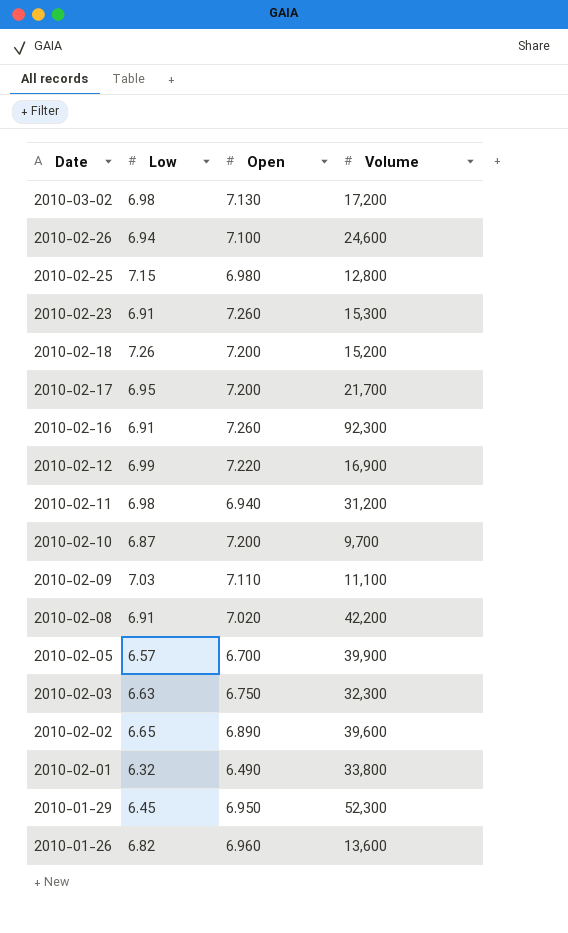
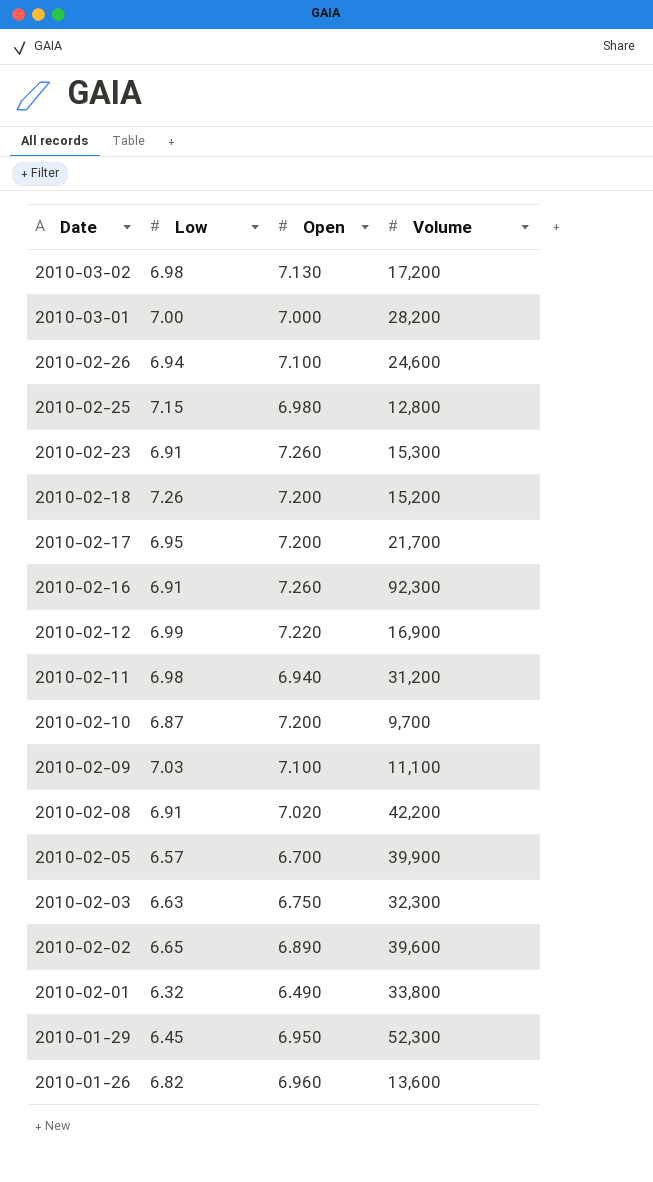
row 2010-03-01: none -> 7.00 | 7.000 | 28,200
2010-02-09 | Open: 7.110 -> 7.100

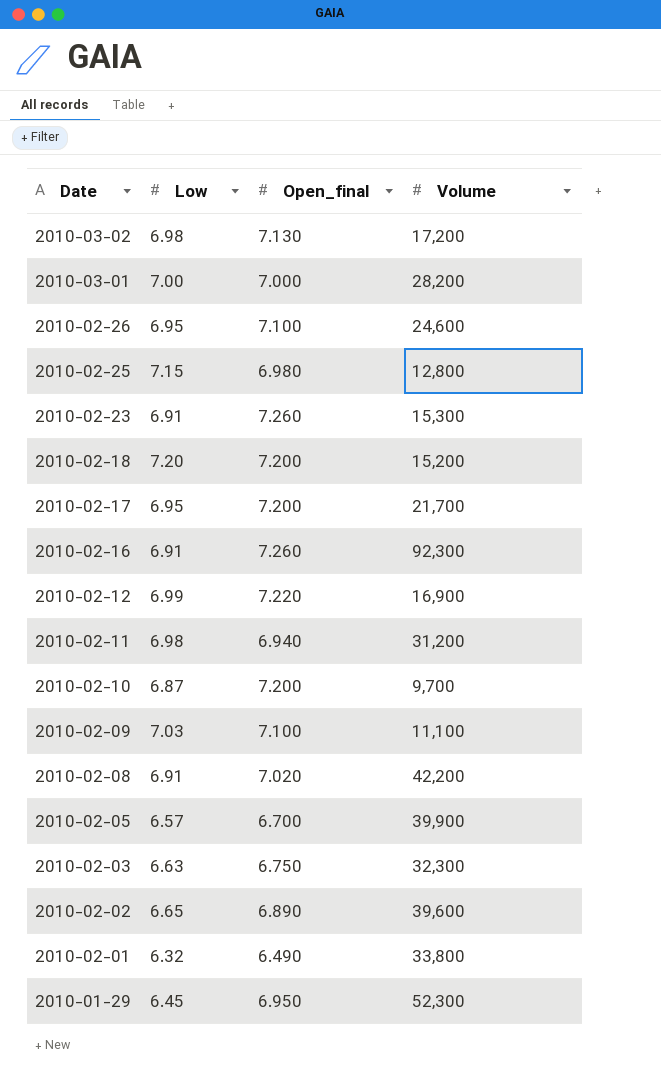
column name: Open -> Open_final
row 2010-01-26: 6.82 | 6.960 | 13,600 -> none
2010-02-26 | Low: 6.94 -> 6.95
2010-02-18 | Low: 7.26 -> 7.20

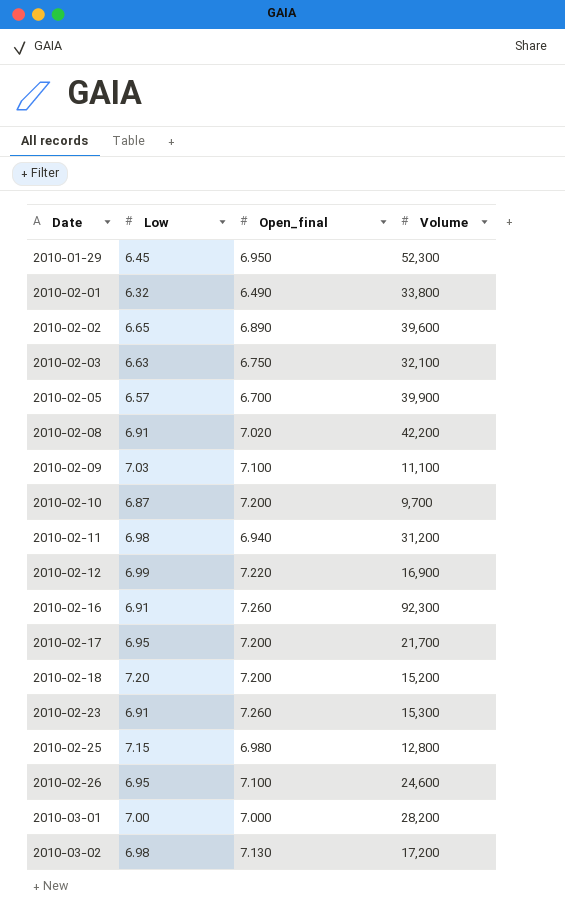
row order: Date descending -> Date ascending
2010-02-03 | Volume: 32,300 -> 32,100

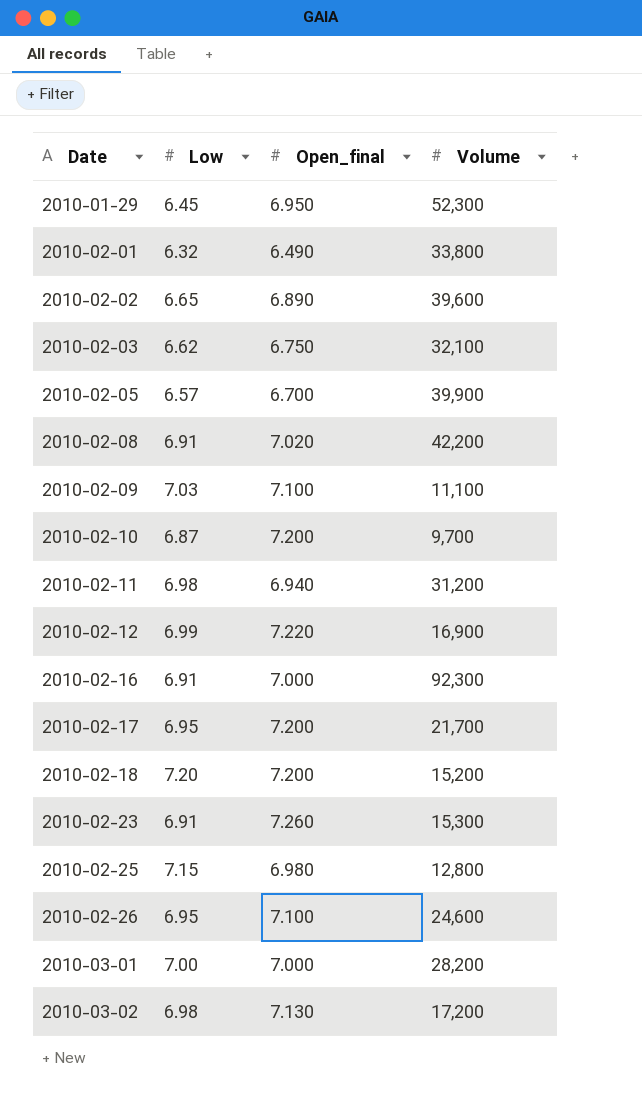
2010-02-03 | Low: 6.63 -> 6.62
2010-02-16 | Open_final: 7.260 -> 7.000

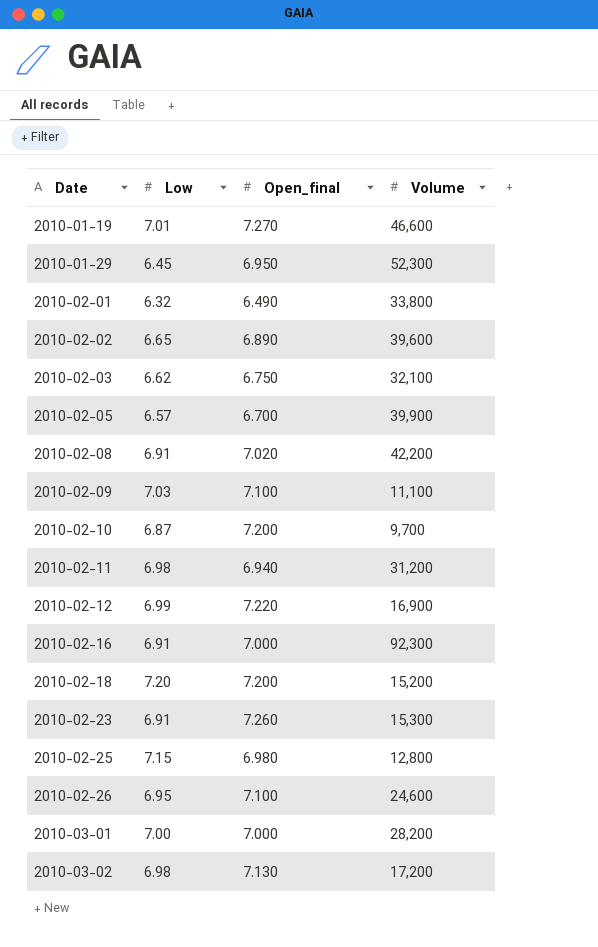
row 2010-02-17: 6.95 | 7.200 | 21,700 -> none
row 2010-01-19: none -> 7.01 | 7.270 | 46,600

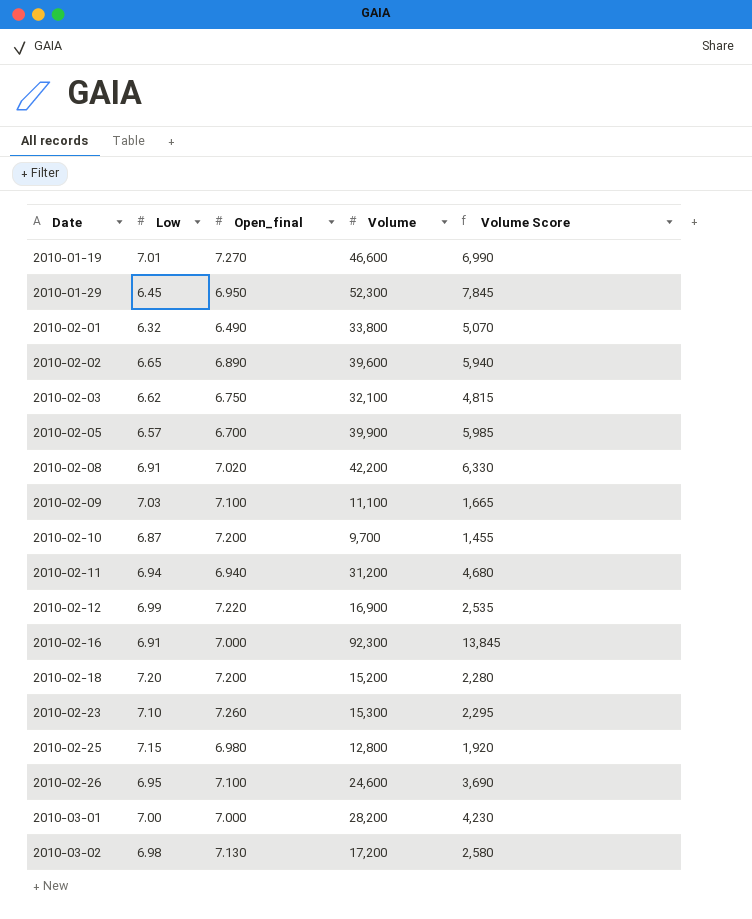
column Volume Score | formula: none -> [Volume] * 0.15
2010-02-11 | Low: 6.98 -> 6.94
2010-02-23 | Low: 6.91 -> 7.10

